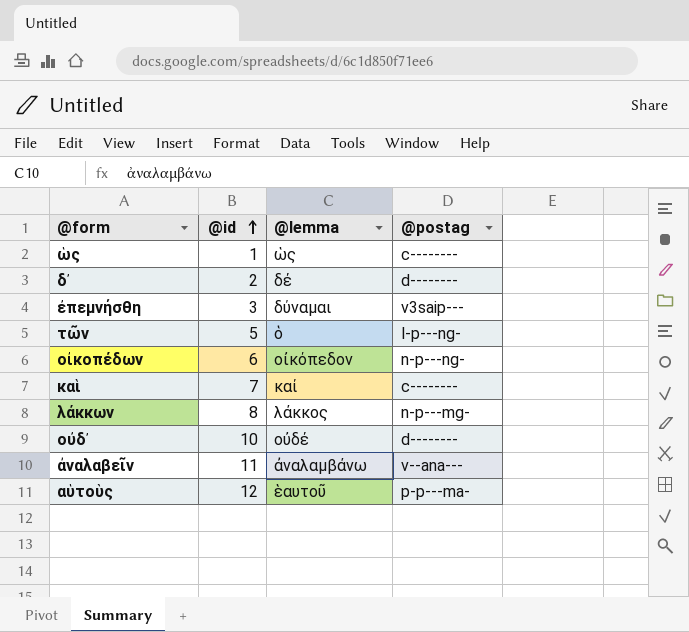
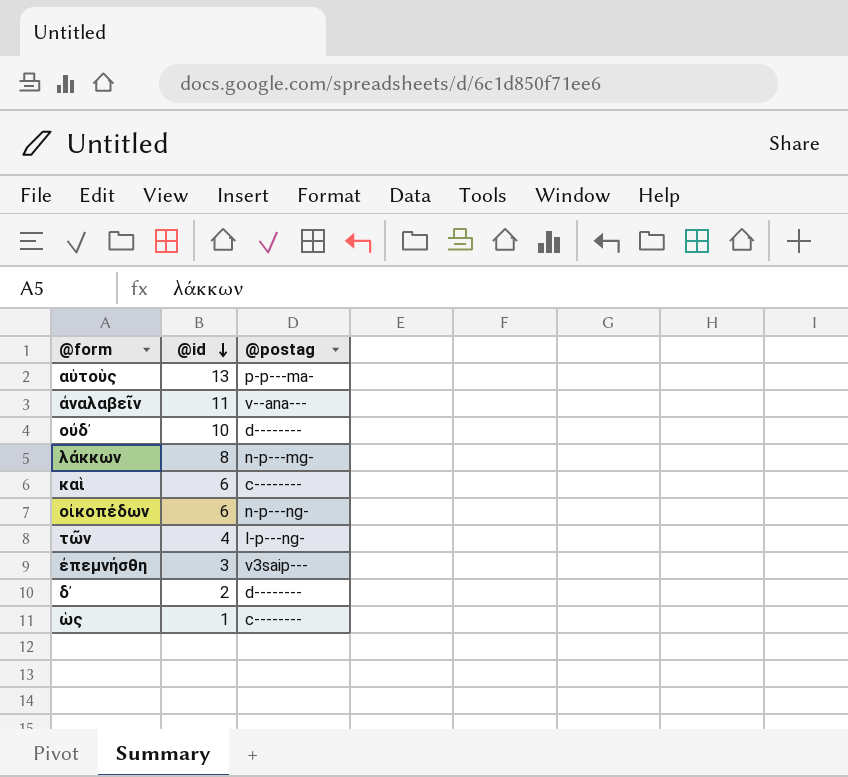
row order: @id ascending -> @id descending
column @lemma | position: 3 -> none
αὑτοὺς | @id: 12 -> 13
καὶ | @id: 7 -> 6
τῶν | @id: 5 -> 4

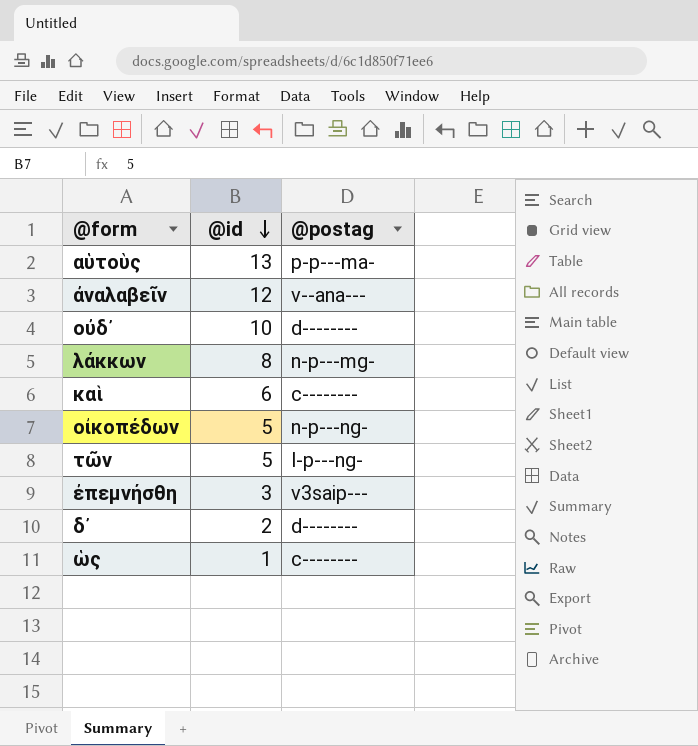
ἀναλαβεῖν | @id: 11 -> 12
οἰκοπέδων | @id: 6 -> 5
τῶν | @id: 4 -> 5

